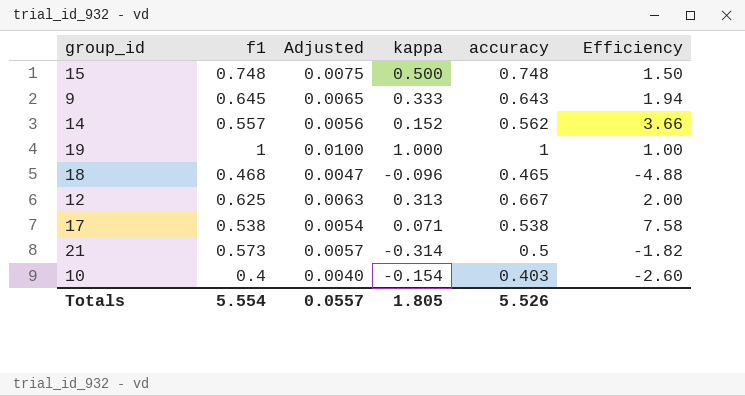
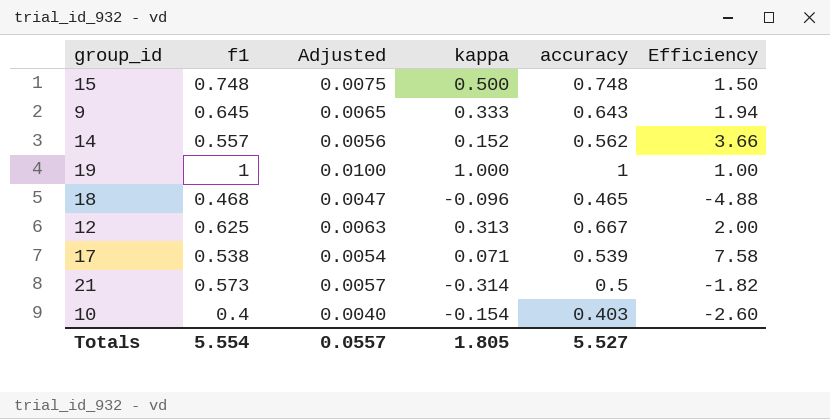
17 | accuracy: 0.538 -> 0.539
Totals | accuracy: 5.526 -> 5.527

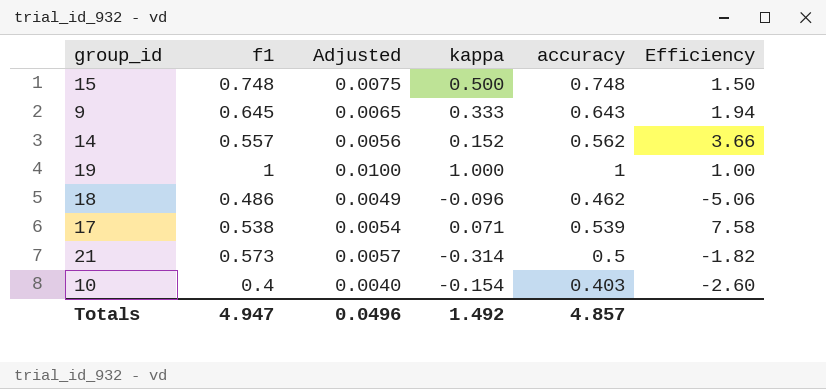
row 12: 0.625 | 0.0063 | 0.313 | 0.667 | 2.00 -> none
18 | f1: 0.468 -> 0.486
18 | Adjusted: 0.0047 -> 0.0049
18 | accuracy: 0.465 -> 0.462
18 | Efficiency: -4.88 -> -5.06
Totals | f1: 5.554 -> 4.947
Totals | Adjusted: 0.0557 -> 0.0496
Totals | kappa: 1.805 -> 1.492
Totals | accuracy: 5.527 -> 4.857

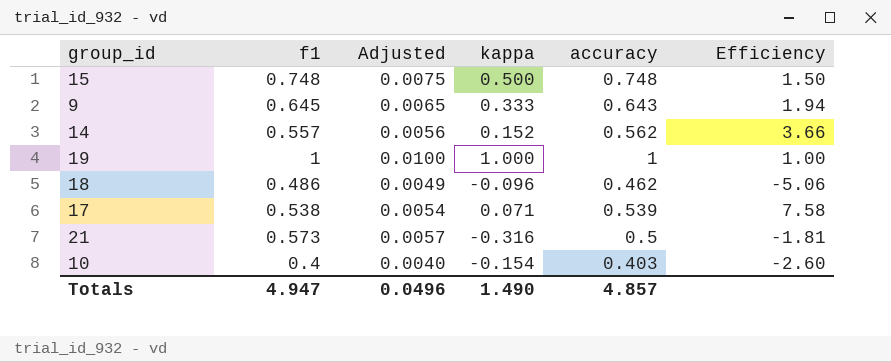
21 | kappa: -0.314 -> -0.316
21 | Efficiency: -1.82 -> -1.81
Totals | kappa: 1.492 -> 1.490

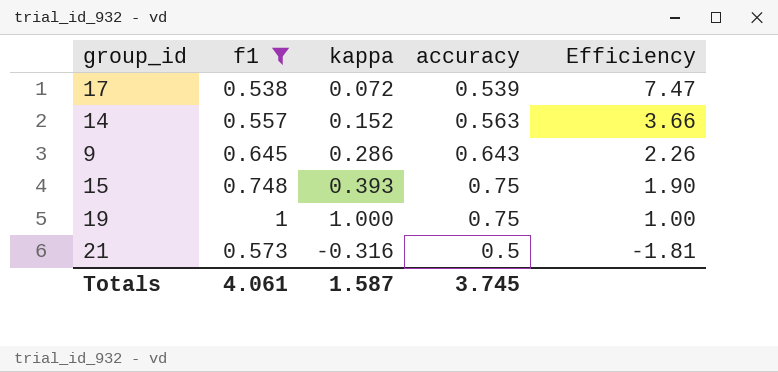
filter: none -> f1 >= 0.538
row order: none -> Efficiency descending
column Adjusted | formula: [f1] * 0.01 -> none
17 | kappa: 0.071 -> 0.072
17 | Efficiency: 7.58 -> 7.47
14 | accuracy: 0.562 -> 0.563
9 | kappa: 0.333 -> 0.286
9 | Efficiency: 1.94 -> 2.26
15 | kappa: 0.500 -> 0.393
15 | accuracy: 0.748 -> 0.75
15 | Efficiency: 1.50 -> 1.90
19 | accuracy: 1 -> 0.75
Totals | f1: 4.947 -> 4.061
Totals | kappa: 1.490 -> 1.587
Totals | accuracy: 4.857 -> 3.745

